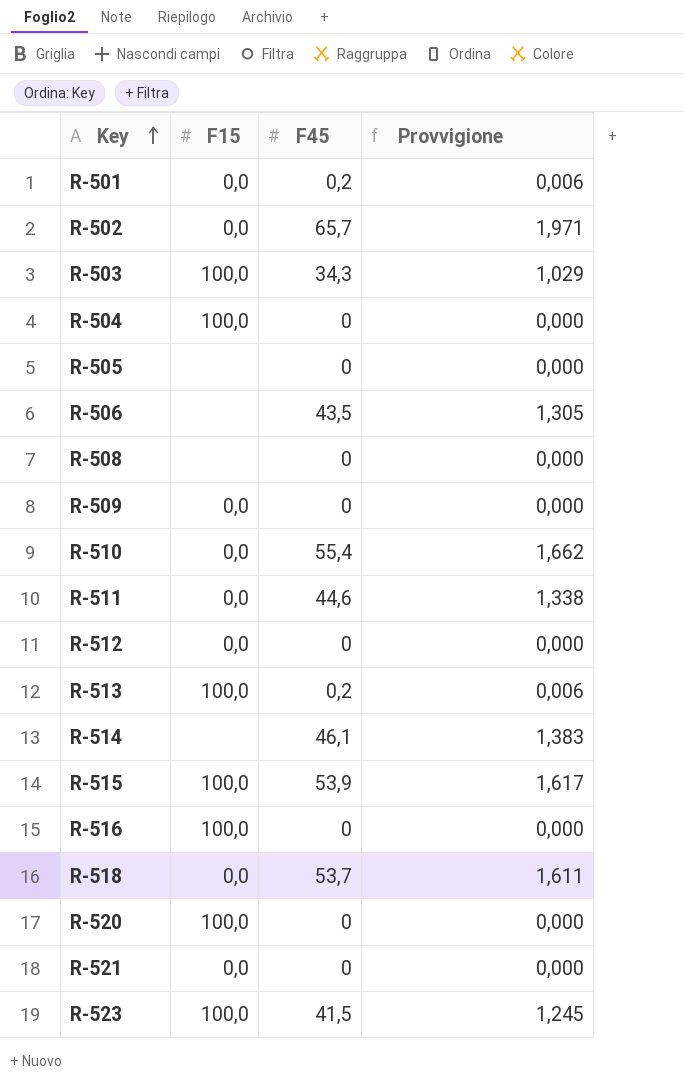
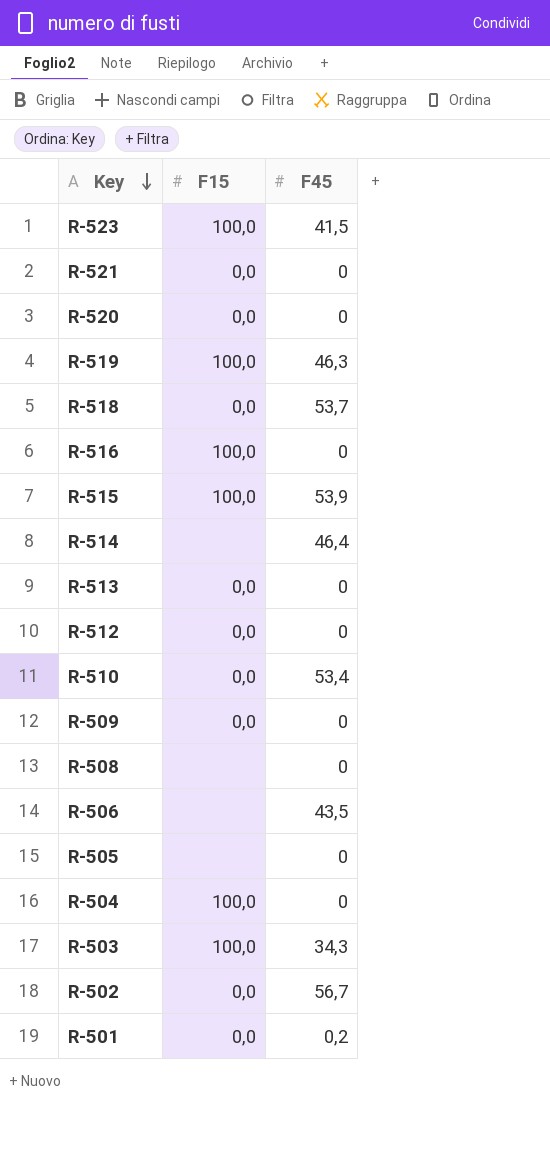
row order: Key ascending -> Key descending
column Provvigione | formula: [F45] * 0,03 -> none
row R-511: 0,0 | 44,6 | 1,338 -> none
R-520 | F15: 100,0 -> 0,0
row R-519: none -> 100,0 | 46,3
R-514 | F45: 46,1 -> 46,4
R-513 | F15: 100,0 -> 0,0
R-513 | F45: 0,2 -> 0
R-510 | F45: 55,4 -> 53,4
R-502 | F45: 65,7 -> 56,7

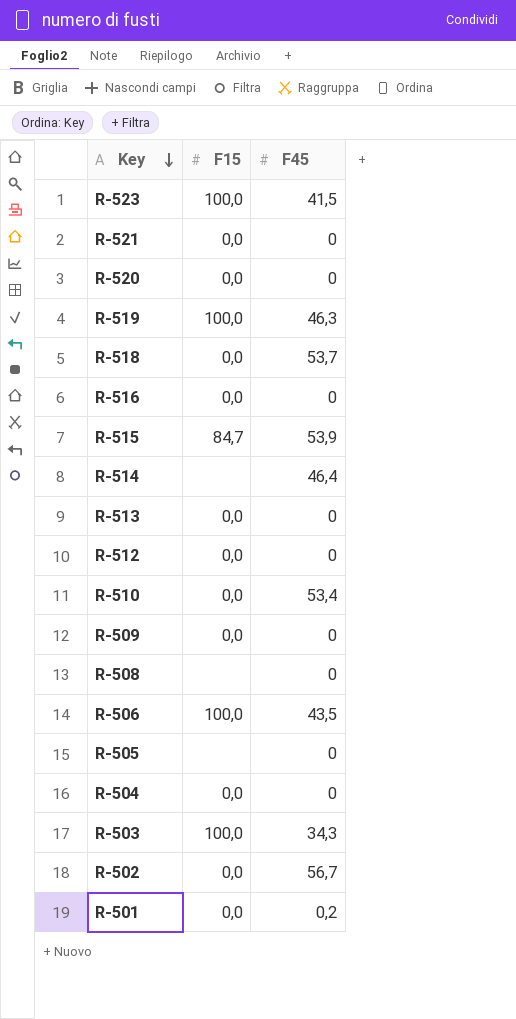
R-516 | F15: 100,0 -> 0,0
R-515 | F15: 100,0 -> 84,7
R-506 | F15: none -> 100,0
R-504 | F15: 100,0 -> 0,0

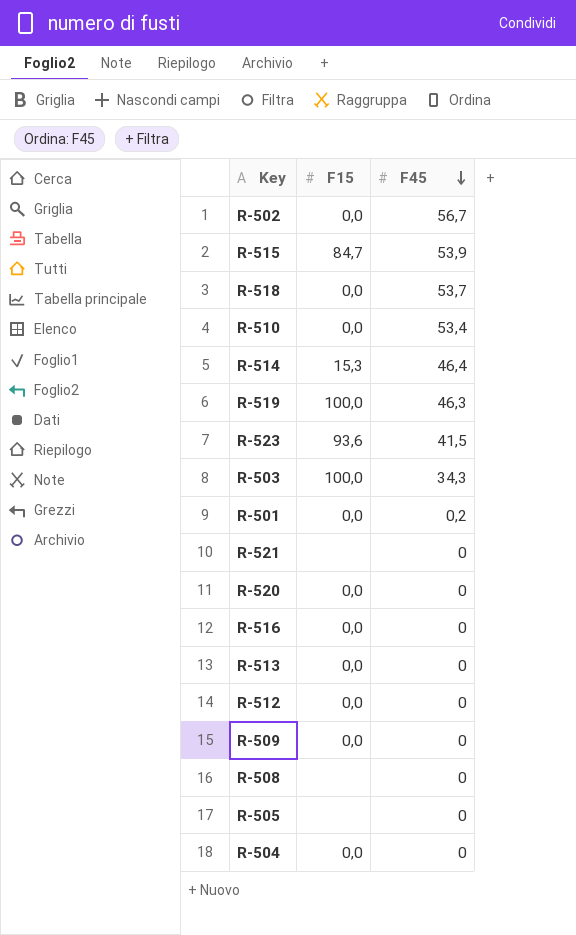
row order: Key descending -> F45 descending
row R-506: 100,0 | 43,5 -> none
R-514 | F15: none -> 15,3
R-523 | F15: 100,0 -> 93,6
R-521 | F15: 0,0 -> none

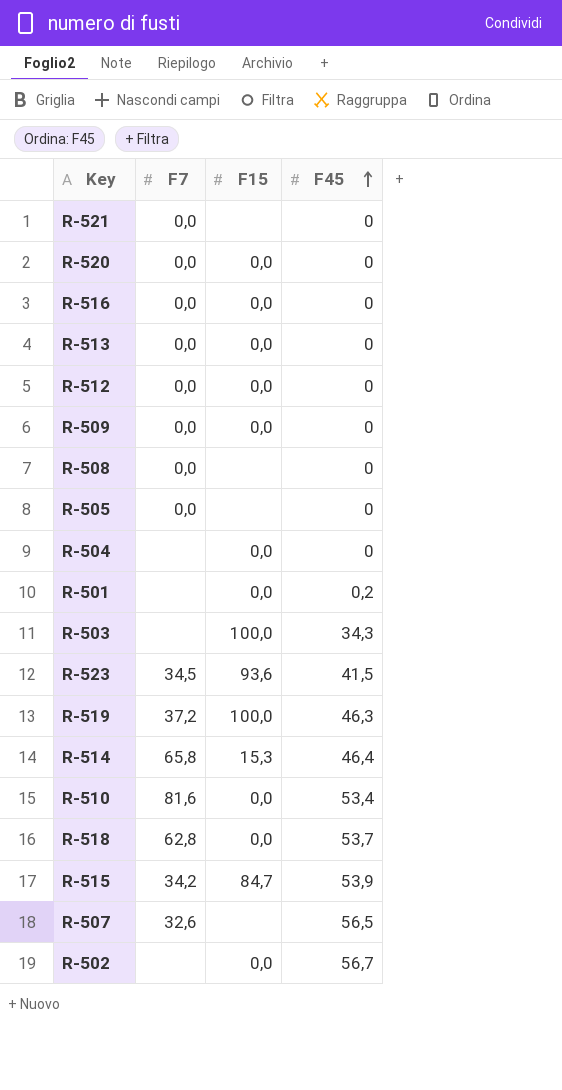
row order: F45 descending -> F45 ascending
column F7 | position: none -> 2
row R-507: none -> 32,6 | none | 56,5

